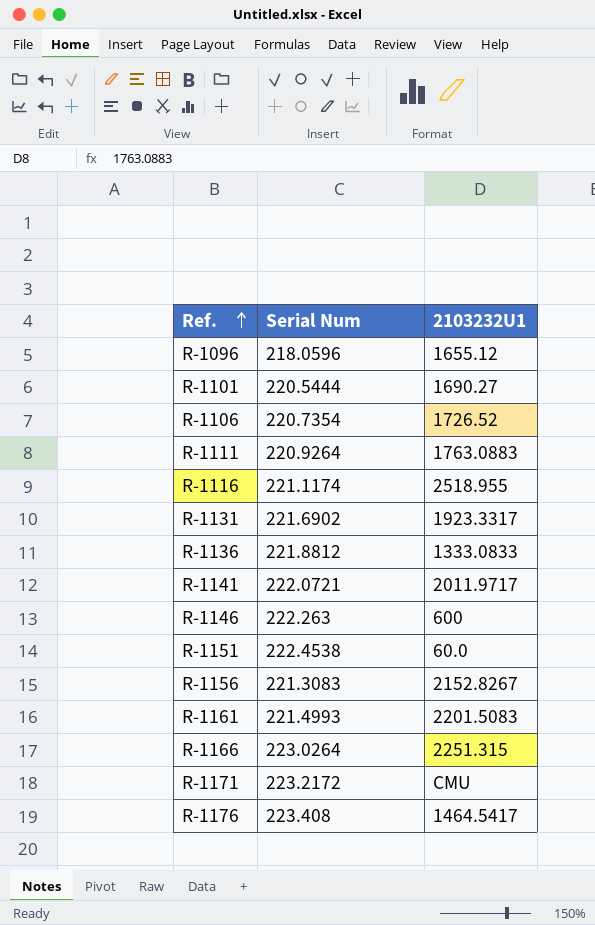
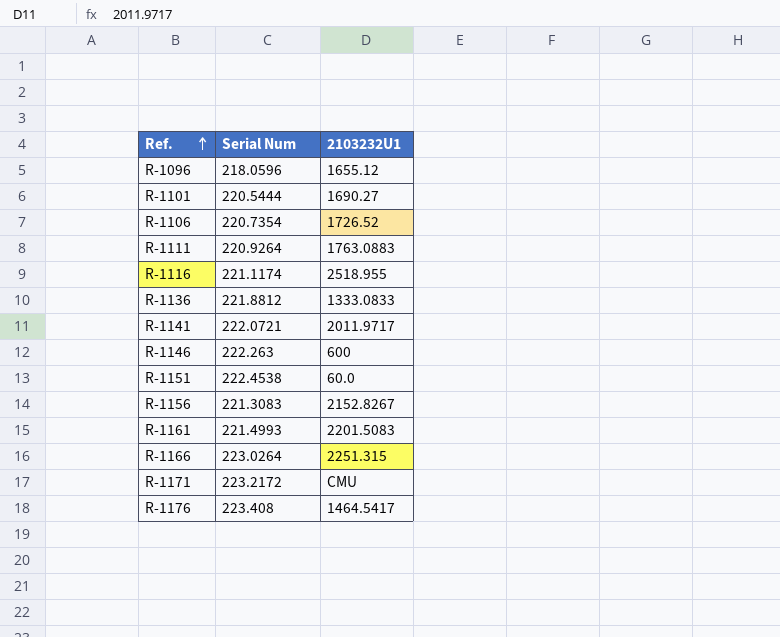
row R-1131: 221.6902 | 1923.3317 -> none

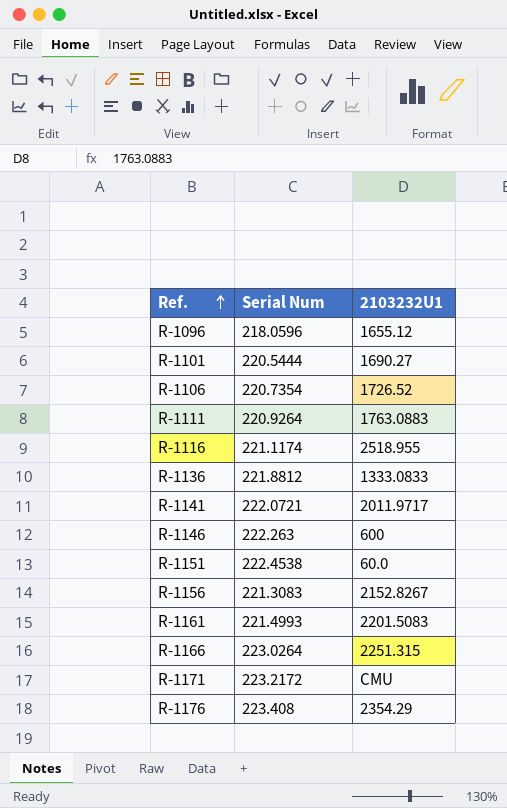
R-1176 | 2103232U1: 1464.5417 -> 2354.29

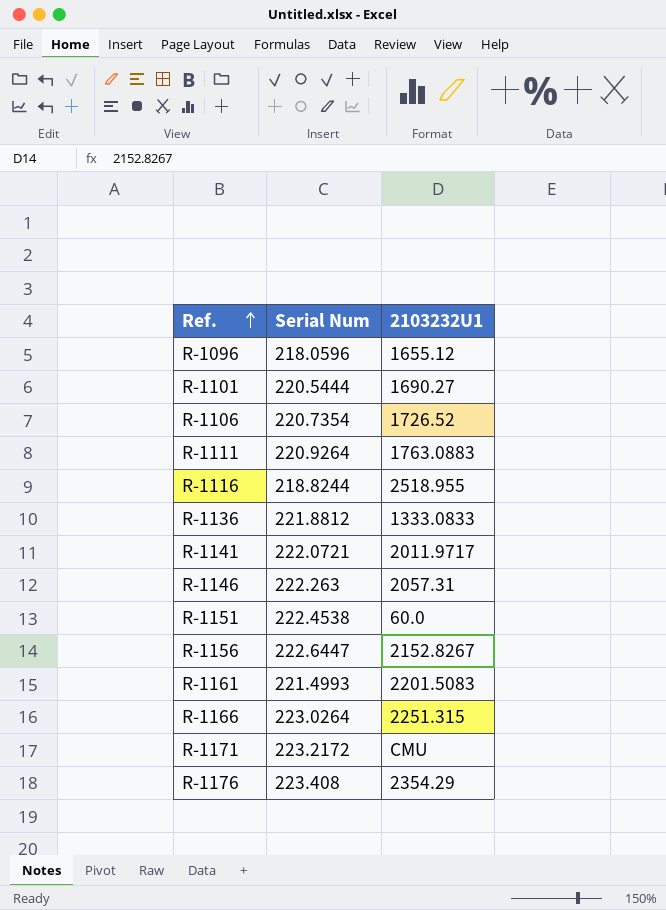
R-1116 | Serial Num: 221.1174 -> 218.8244
R-1146 | 2103232U1: 600 -> 2057.31
R-1156 | Serial Num: 221.3083 -> 222.6447

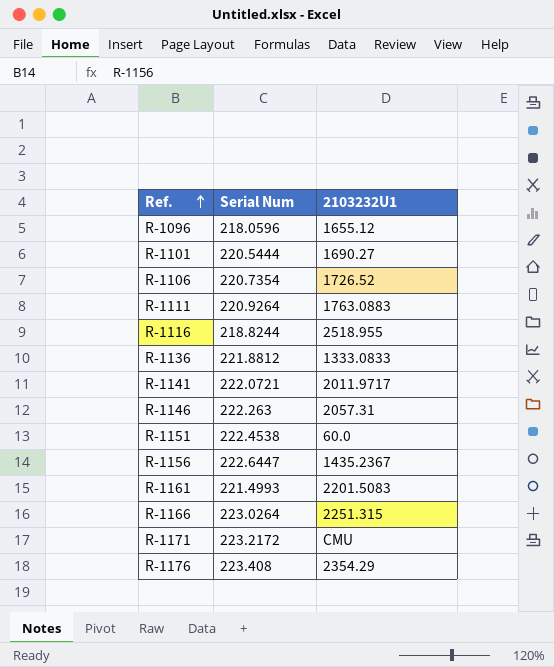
R-1156 | 2103232U1: 2152.8267 -> 1435.2367

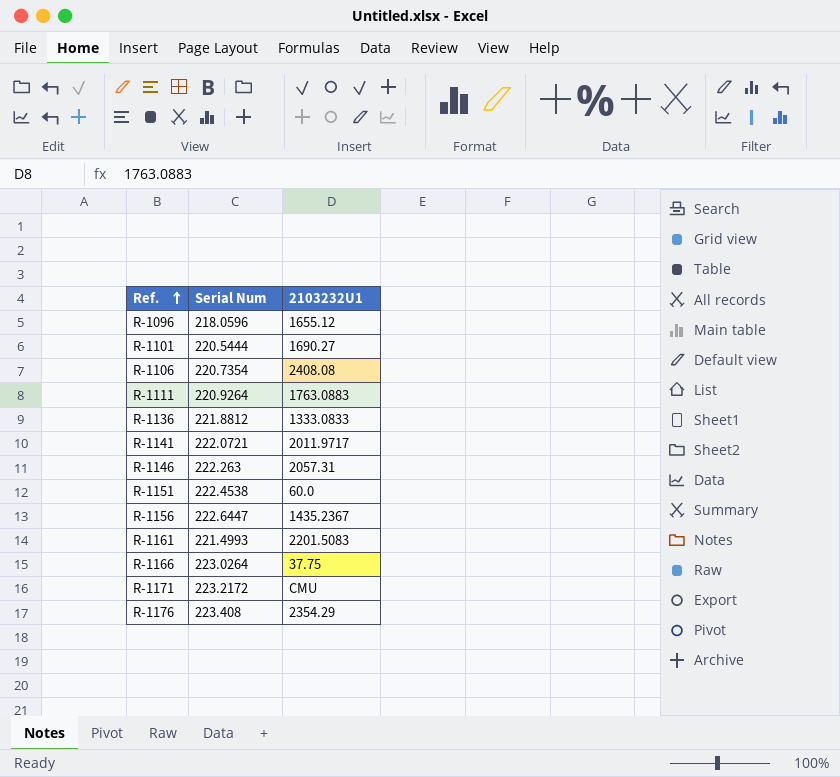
row R-1116: 218.8244 | 2518.955 -> none
R-1106 | 2103232U1: 1726.52 -> 2408.08
R-1166 | 2103232U1: 2251.315 -> 37.75

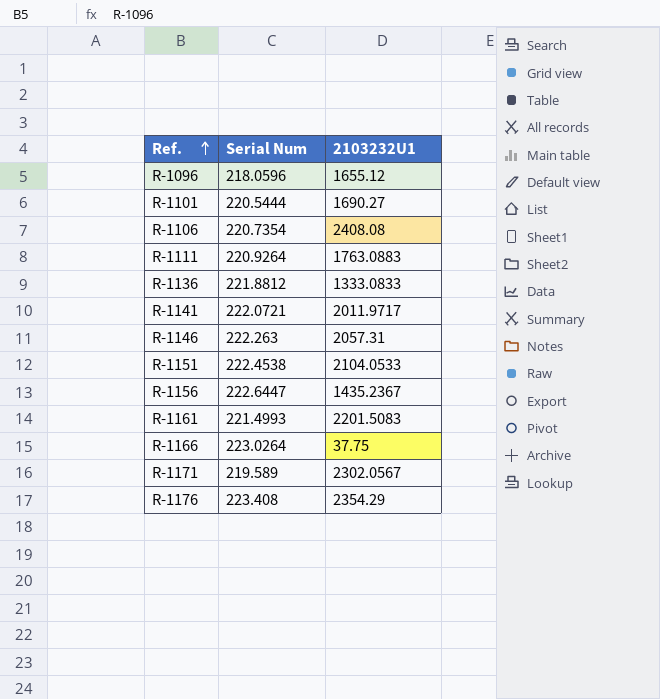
R-1151 | 2103232U1: 60.0 -> 2104.0533
R-1171 | Serial Num: 223.2172 -> 219.589
R-1171 | 2103232U1: CMU -> 2302.0567

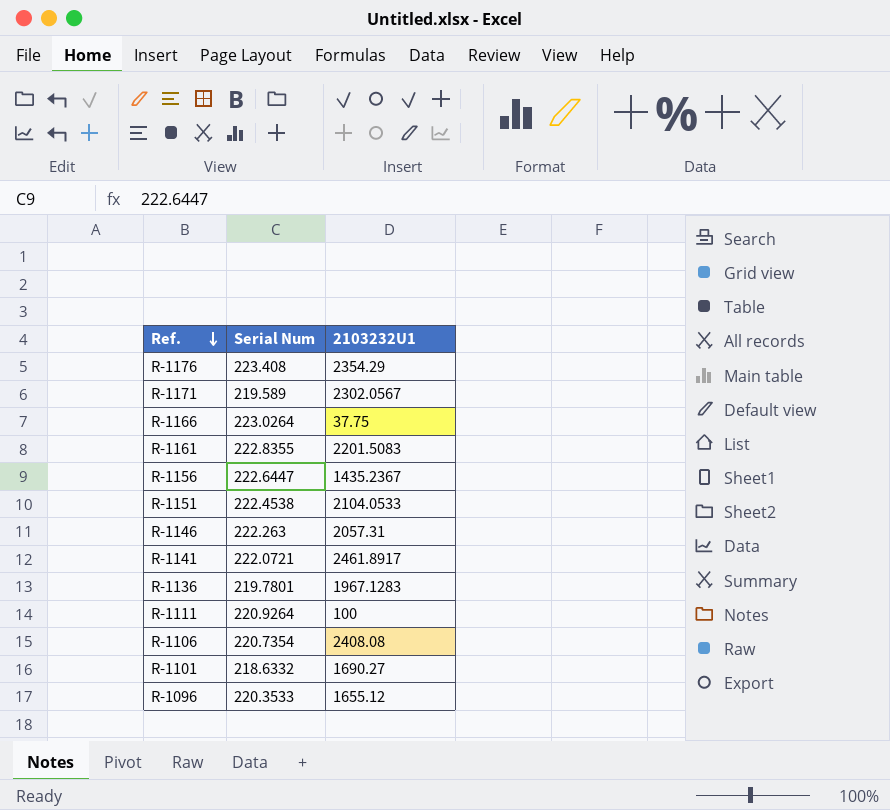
row order: Ref. ascending -> Ref. descending
R-1161 | Serial Num: 221.4993 -> 222.8355
R-1141 | 2103232U1: 2011.9717 -> 2461.8917
R-1136 | Serial Num: 221.8812 -> 219.7801
R-1136 | 2103232U1: 1333.0833 -> 1967.1283
R-1111 | 2103232U1: 1763.0883 -> 100
R-1101 | Serial Num: 220.5444 -> 218.6332
R-1096 | Serial Num: 218.0596 -> 220.3533

